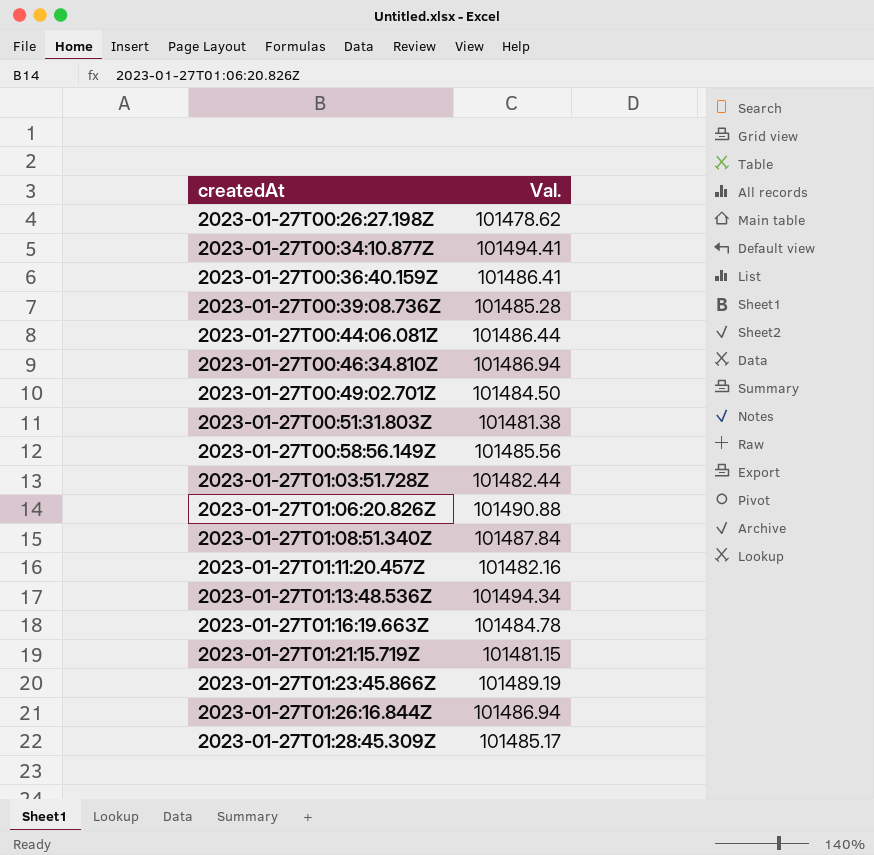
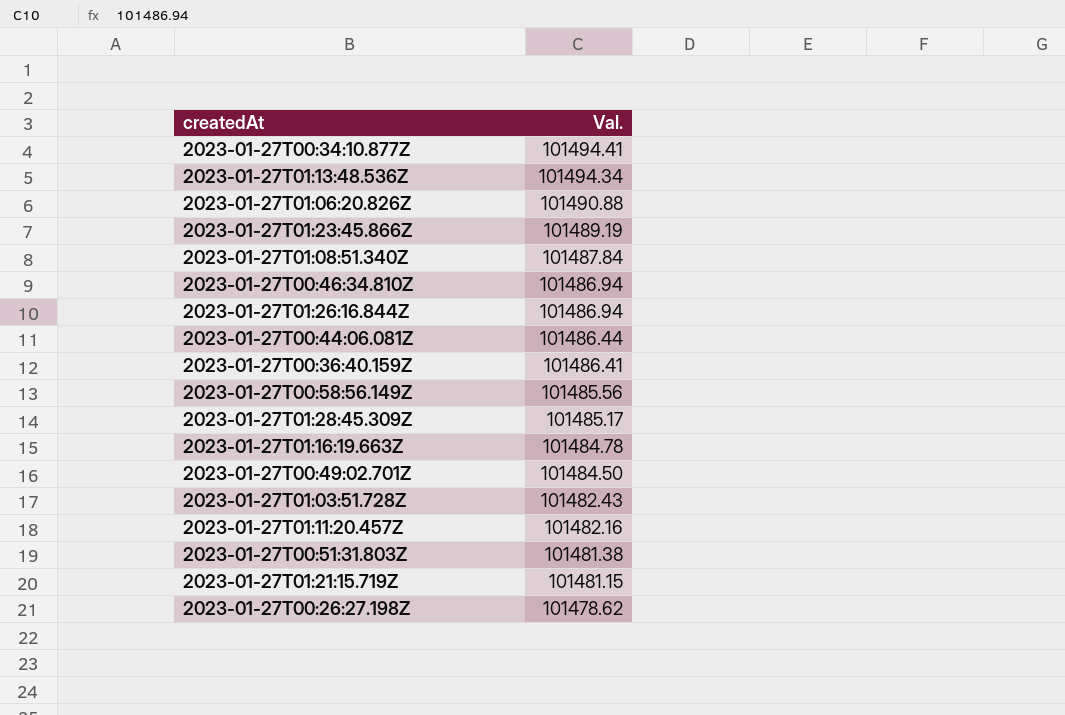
row order: createdAt ascending -> Val. descending
row 2023-01-27T00:39:08.736Z: 101485.28 -> none
2023-01-27T01:03:51.728Z | Val.: 101482.44 -> 101482.43

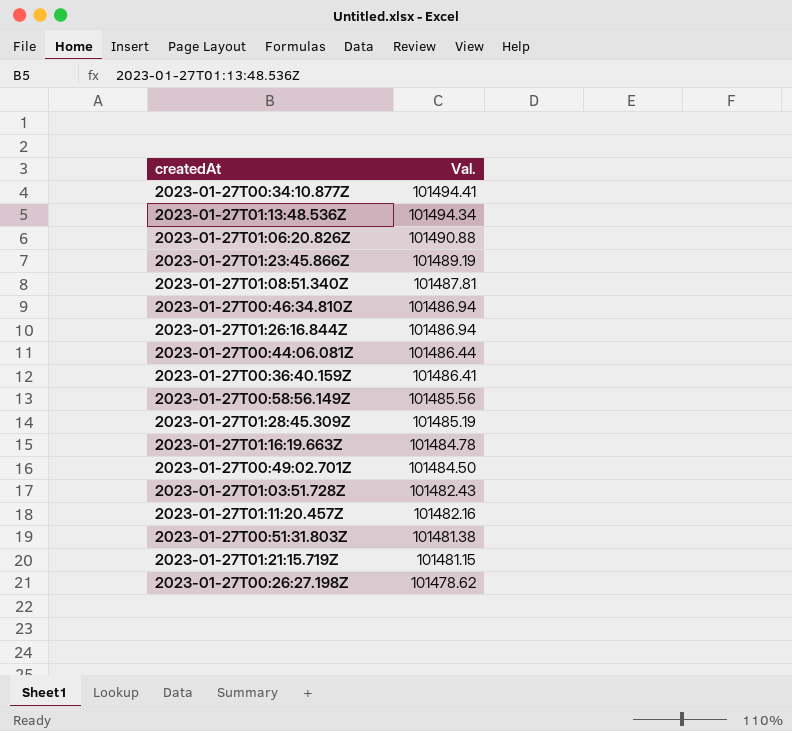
2023-01-27T01:08:51.340Z | Val.: 101487.84 -> 101487.81
2023-01-27T01:28:45.309Z | Val.: 101485.17 -> 101485.19

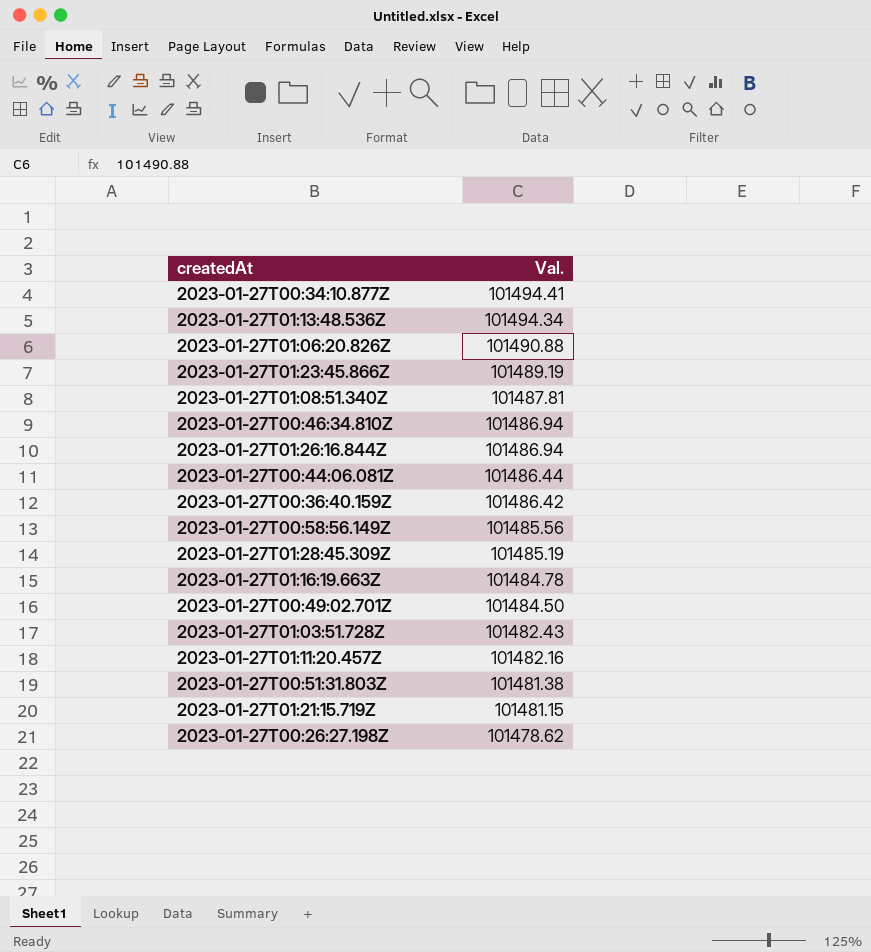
2023-01-27T00:36:40.159Z | Val.: 101486.41 -> 101486.42

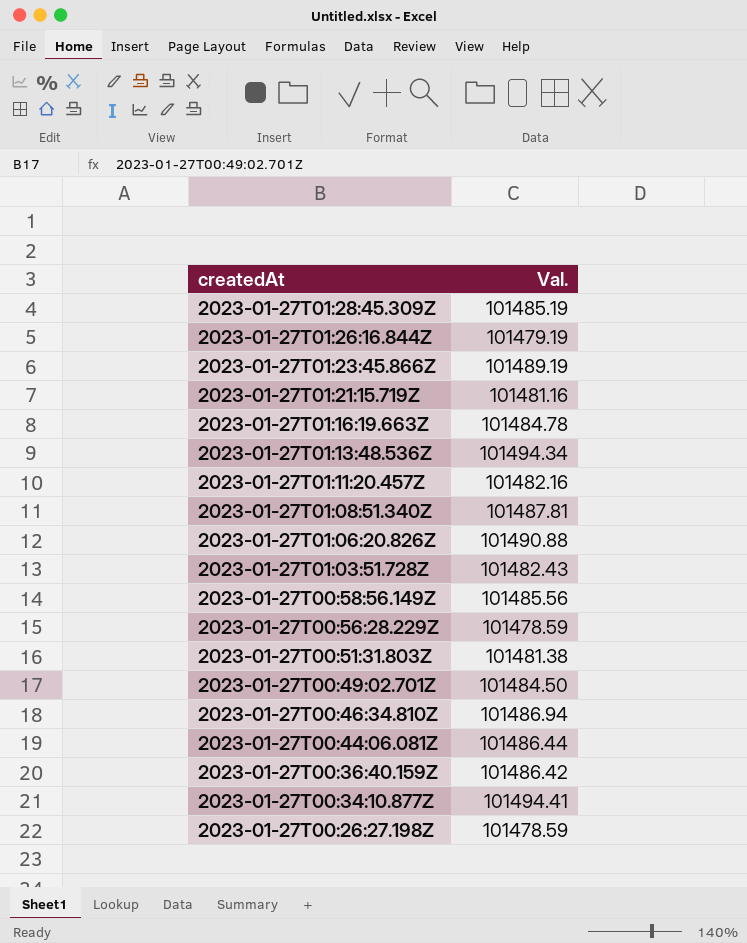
row order: Val. descending -> createdAt descending
2023-01-27T01:26:16.844Z | Val.: 101486.94 -> 101479.19
2023-01-27T01:21:15.719Z | Val.: 101481.15 -> 101481.16
row 2023-01-27T00:56:28.229Z: none -> 101478.59
2023-01-27T00:26:27.198Z | Val.: 101478.62 -> 101478.59

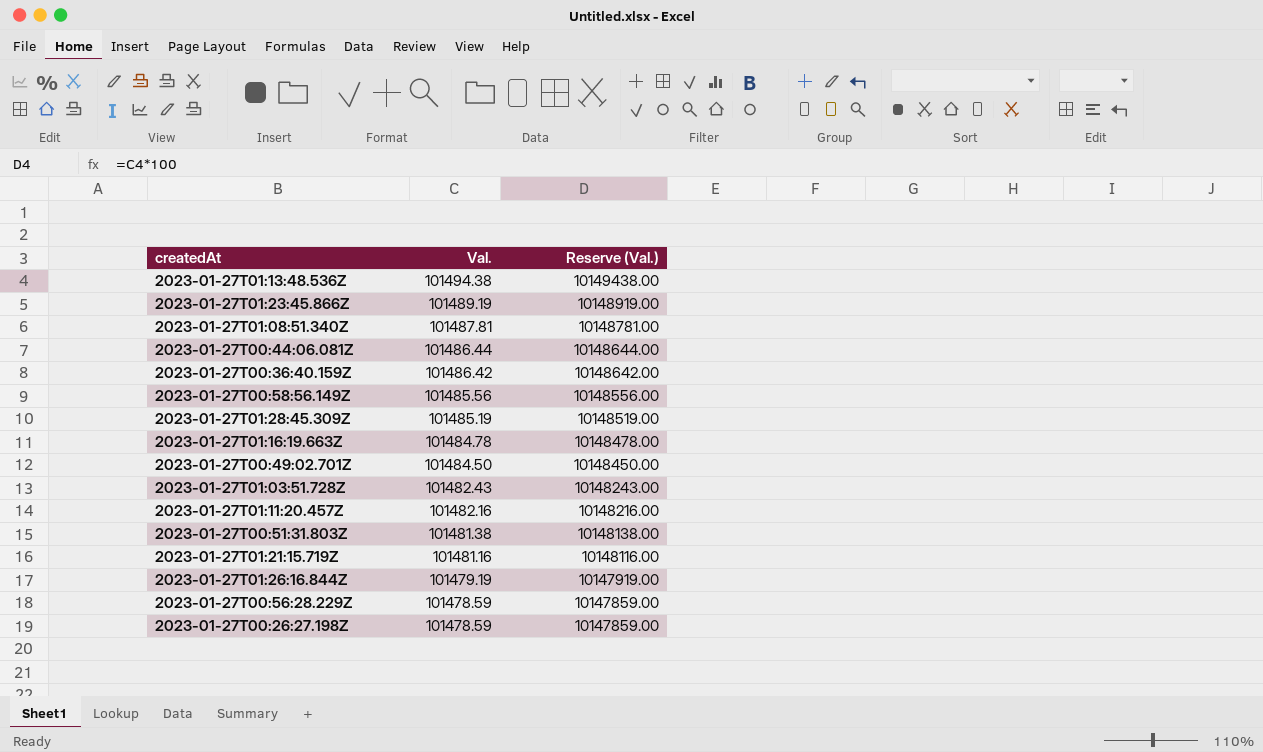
row order: createdAt descending -> Val. descending
column Reserve (Val.) | formula: none -> [Val.] * 100
row 2023-01-27T01:06:20.826Z: 101490.88 -> none
row 2023-01-27T00:46:34.810Z: 101486.94 -> none
row 2023-01-27T00:34:10.877Z: 101494.41 -> none
2023-01-27T01:13:48.536Z | Val.: 101494.34 -> 101494.38

